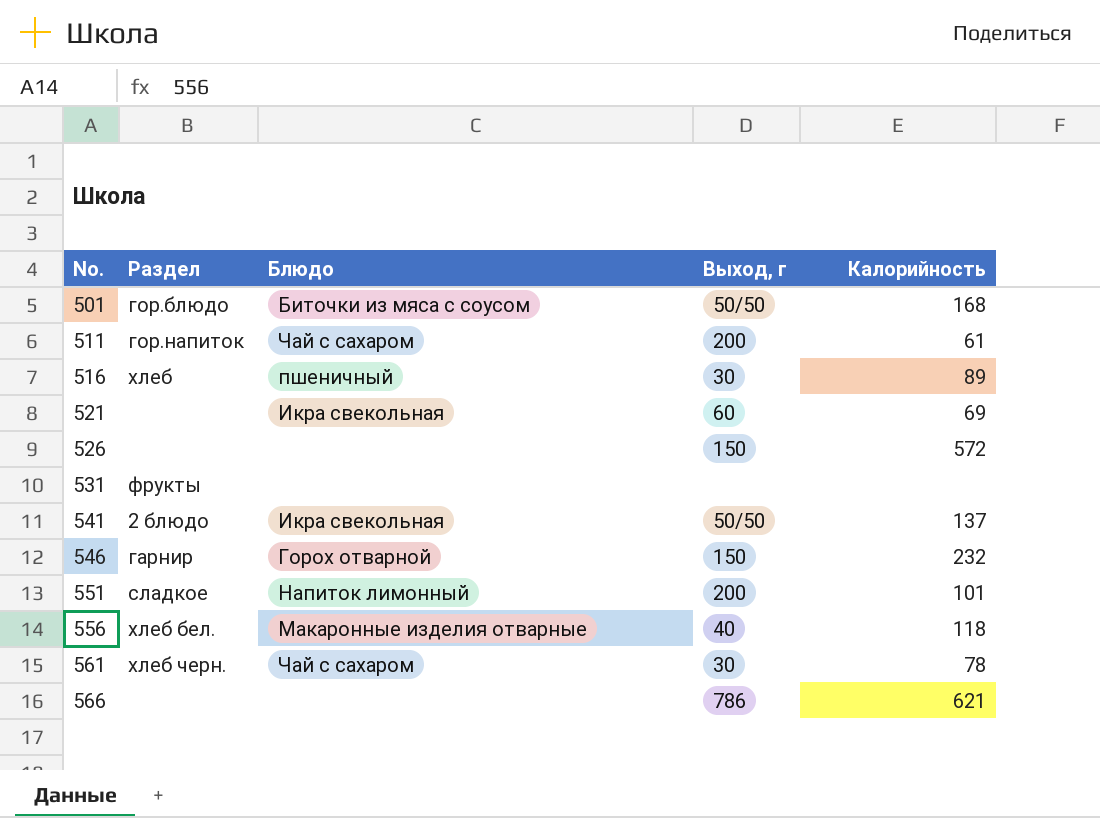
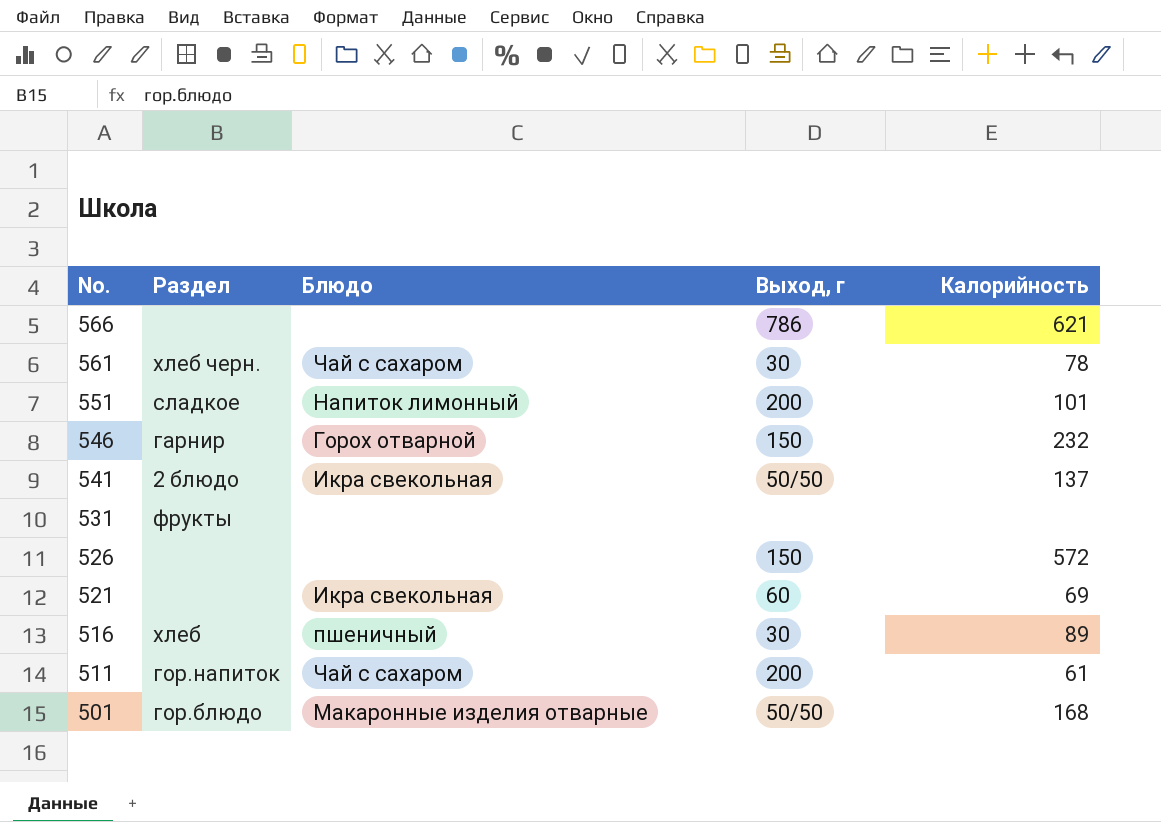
row order: No. ascending -> No. descending
row 556: хлеб бел. | Макаронные изделия отварные | 40 | 118 -> none
501 | Блюдо: Биточки из мяса с соусом -> Макаронные изделия отварные

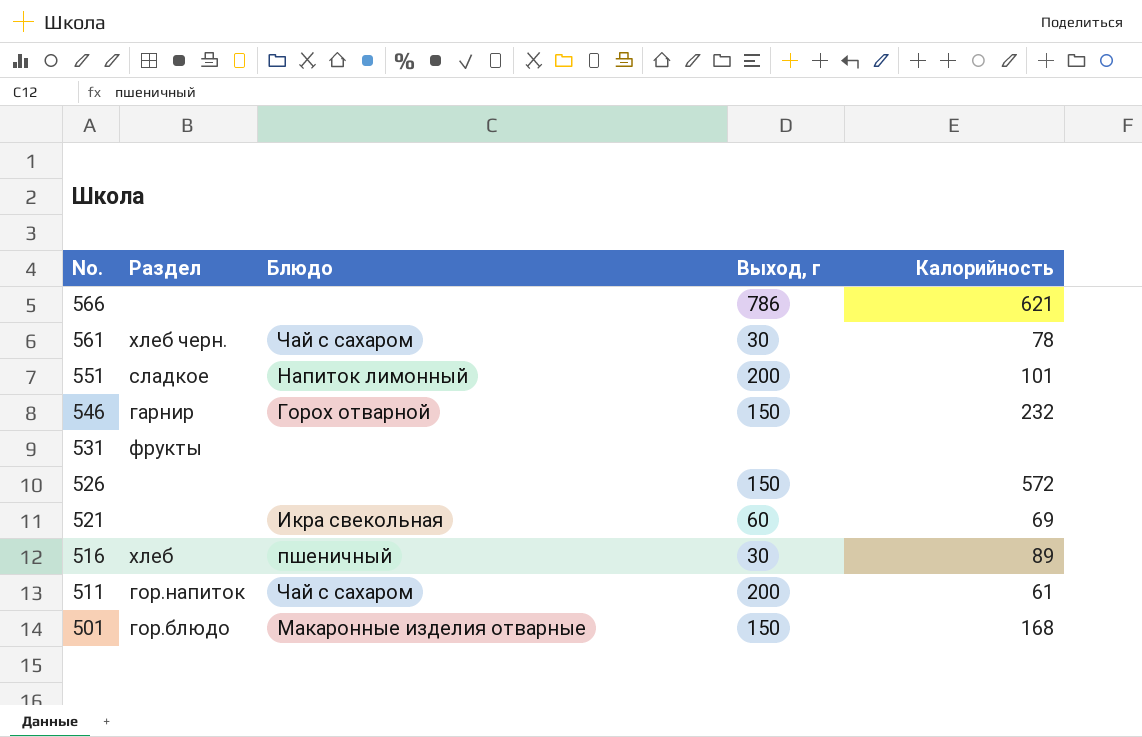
row 541: 2 блюдо | Икра свекольная | 50/50 | 137 -> none
501 | Выход, г: 50/50 -> 150

